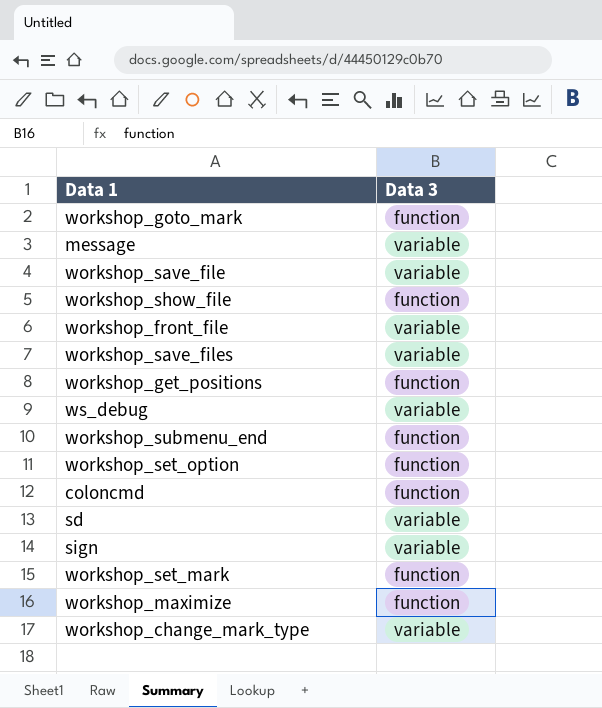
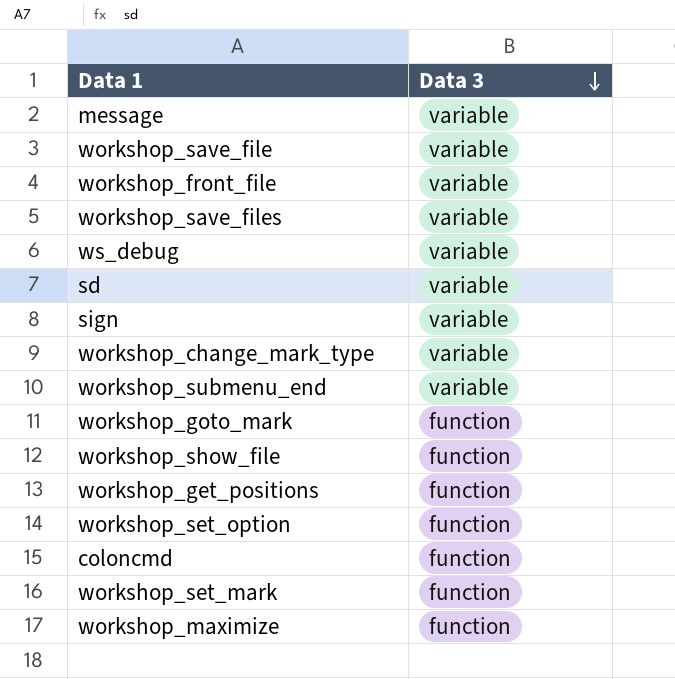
row order: none -> Data 3 descending
workshop_submenu_end | Data 3: function -> variable

